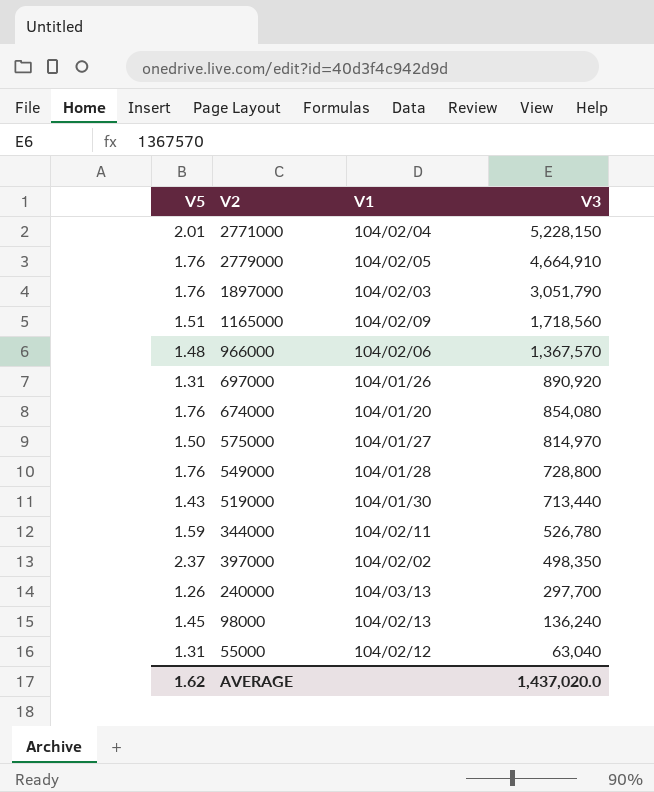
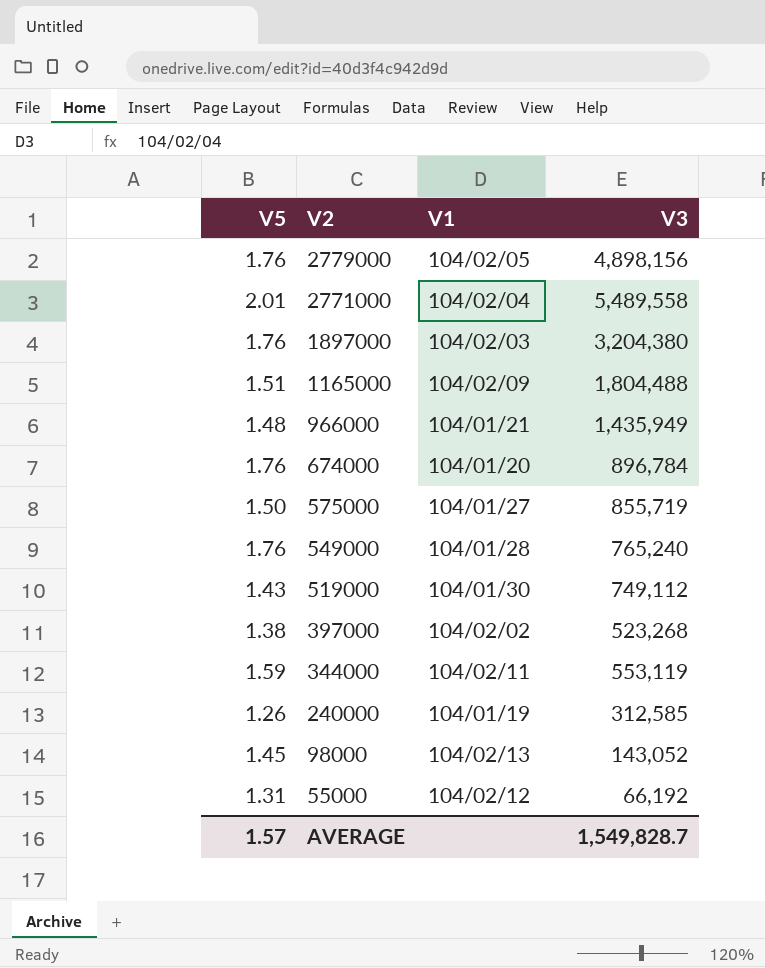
row order: V3 descending -> V2 descending
row 697000: 1.31 | 104/01/26 | 890,920 -> none
2779000 | V3: 4,664,910 -> 4,898,156
2771000 | V3: 5,228,150 -> 5,489,558
1897000 | V3: 3,051,790 -> 3,204,380
1165000 | V3: 1,718,560 -> 1,804,488
966000 | V1: 104/02/06 -> 104/01/21
966000 | V3: 1,367,570 -> 1,435,949
674000 | V3: 854,080 -> 896,784
575000 | V3: 814,970 -> 855,719
549000 | V3: 728,800 -> 765,240
519000 | V3: 713,440 -> 749,112
397000 | V5: 2.37 -> 1.38
397000 | V3: 498,350 -> 523,268
344000 | V3: 526,780 -> 553,119
240000 | V1: 104/03/13 -> 104/01/19
240000 | V3: 297,700 -> 312,585
98000 | V3: 136,240 -> 143,052
55000 | V3: 63,040 -> 66,192
AVERAGE | V5: 1.62 -> 1.57
AVERAGE | V3: 1,437,020.0 -> 1,549,828.7

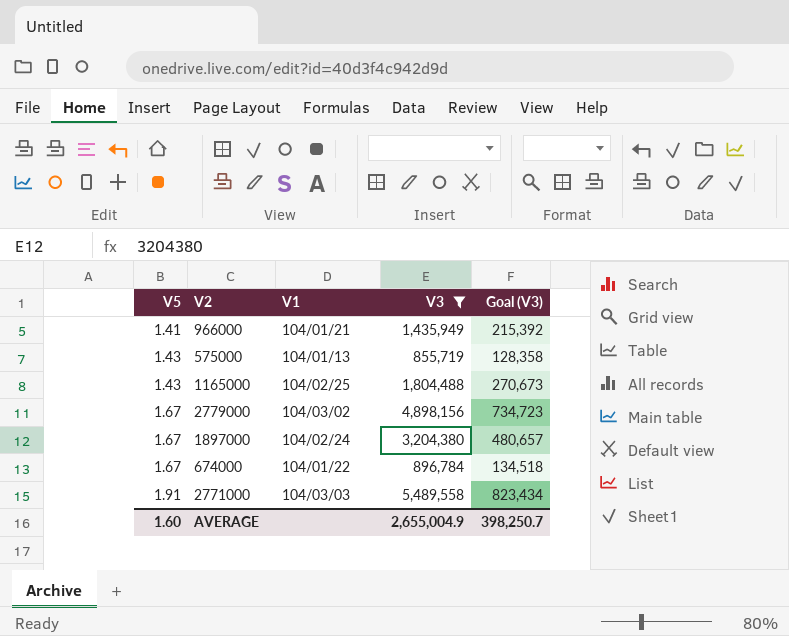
filter: none -> V3 >= 855,719
row order: V2 descending -> V5 ascending
column Goal (V3) | formula: none -> [V3] * 0.15
966000 | V5: 1.48 -> 1.41
575000 | V5: 1.50 -> 1.43
575000 | V1: 104/01/27 -> 104/01/13
1165000 | V5: 1.51 -> 1.43
1165000 | V1: 104/02/09 -> 104/02/25
2779000 | V5: 1.76 -> 1.67
2779000 | V1: 104/02/05 -> 104/03/02
1897000 | V5: 1.76 -> 1.67
1897000 | V1: 104/02/03 -> 104/02/24
674000 | V5: 1.76 -> 1.67
674000 | V1: 104/01/20 -> 104/01/22
2771000 | V5: 2.01 -> 1.91
2771000 | V1: 104/02/04 -> 104/03/03
AVERAGE | V5: 1.57 -> 1.60
AVERAGE | V3: 1,549,828.7 -> 2,655,004.9

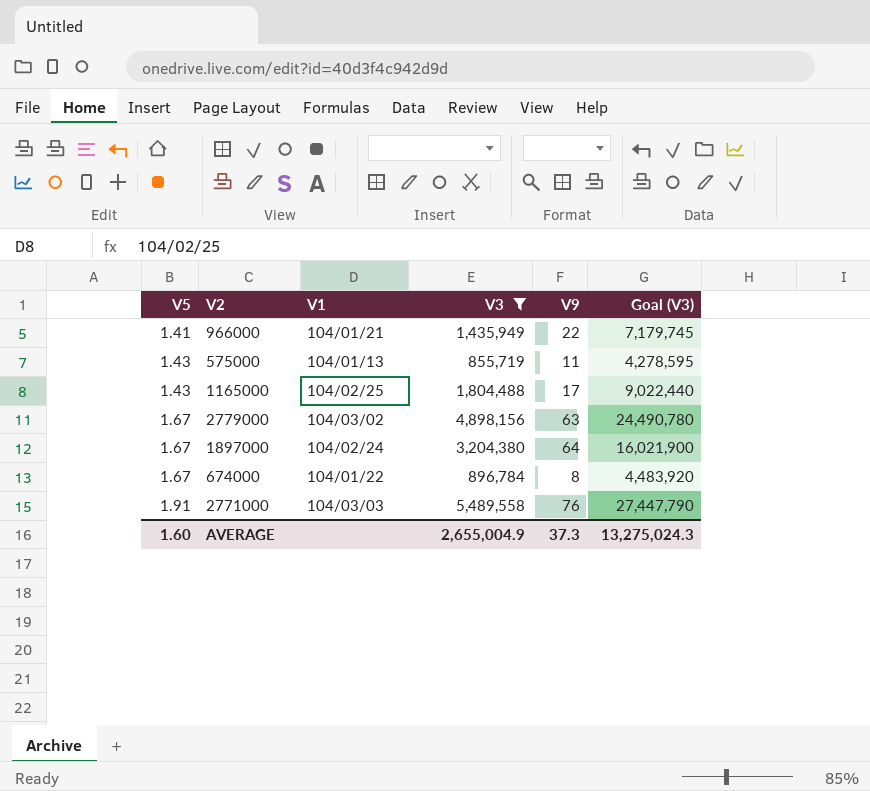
column V9 | position: none -> 5
column Goal (V3) | formula: [V3] * 0.15 -> [V3] * 5
AVERAGE | Goal (V3): 398,250.7 -> 13,275,024.3

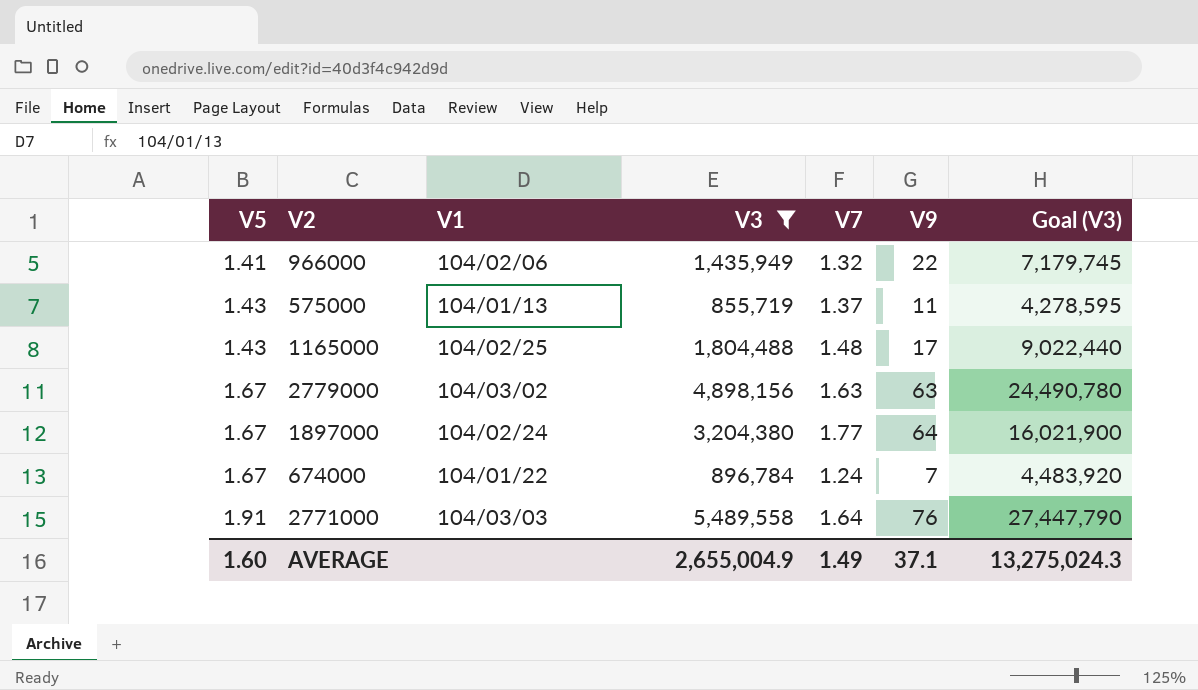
column V7 | position: none -> 5
966000 | V1: 104/01/21 -> 104/02/06
674000 | V9: 8 -> 7
AVERAGE | V9: 37.3 -> 37.1

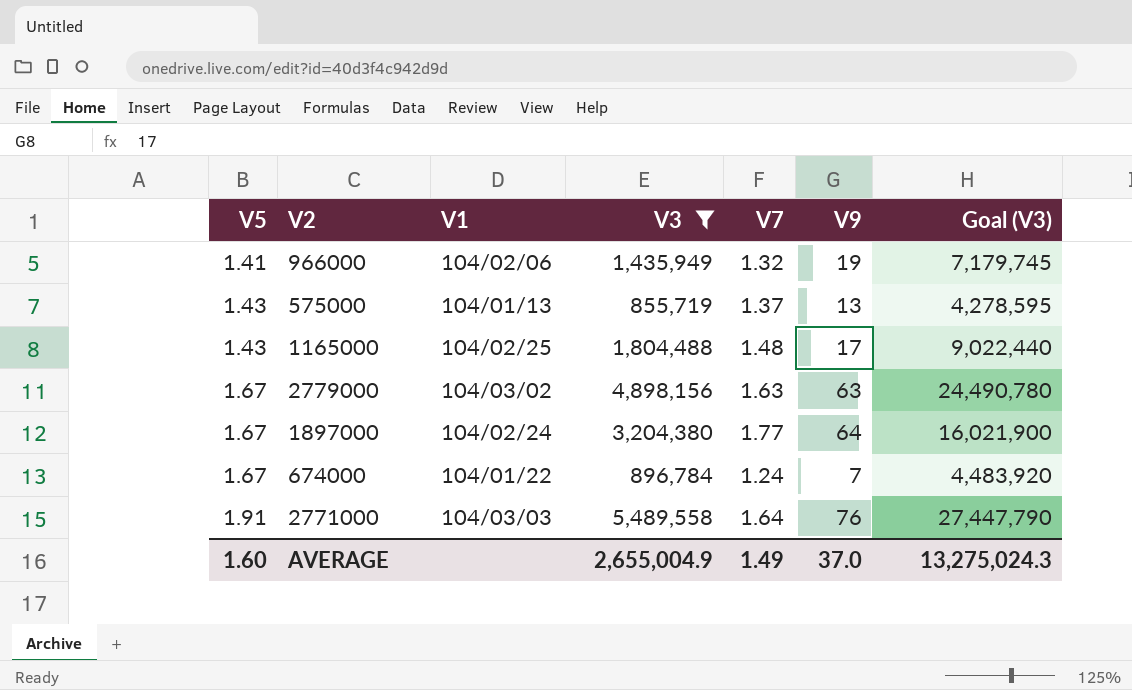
966000 | V9: 22 -> 19
575000 | V9: 11 -> 13
AVERAGE | V9: 37.1 -> 37.0

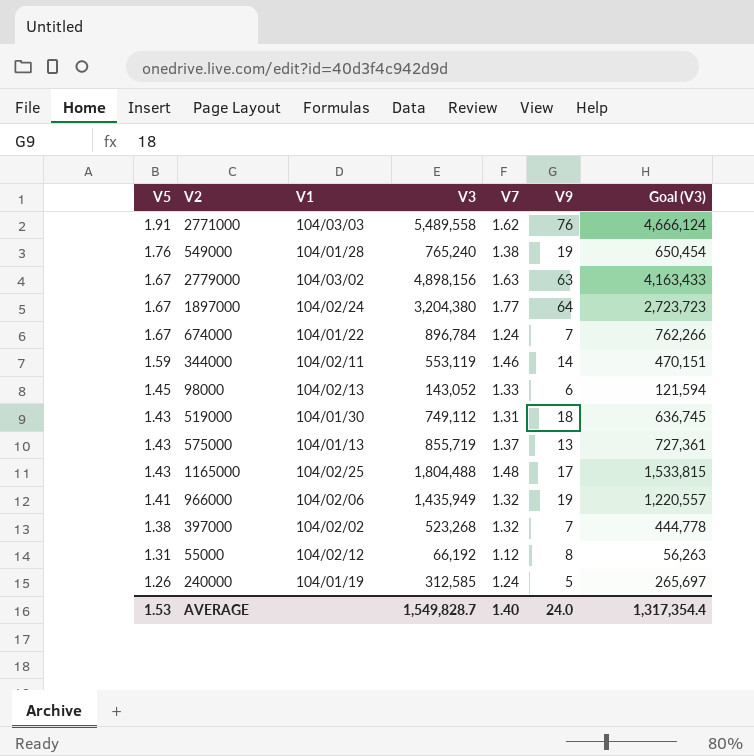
filter: V3 >= 855,719 -> none
row order: V5 ascending -> V5 descending
column Goal (V3) | formula: [V3] * 5 -> [V3] * 0.85
2771000 | V7: 1.64 -> 1.62
AVERAGE | V5: 1.60 -> 1.53
AVERAGE | V3: 2,655,004.9 -> 1,549,828.7
AVERAGE | V7: 1.49 -> 1.40
AVERAGE | V9: 37.0 -> 24.0
AVERAGE | Goal (V3): 13,275,024.3 -> 1,317,354.4

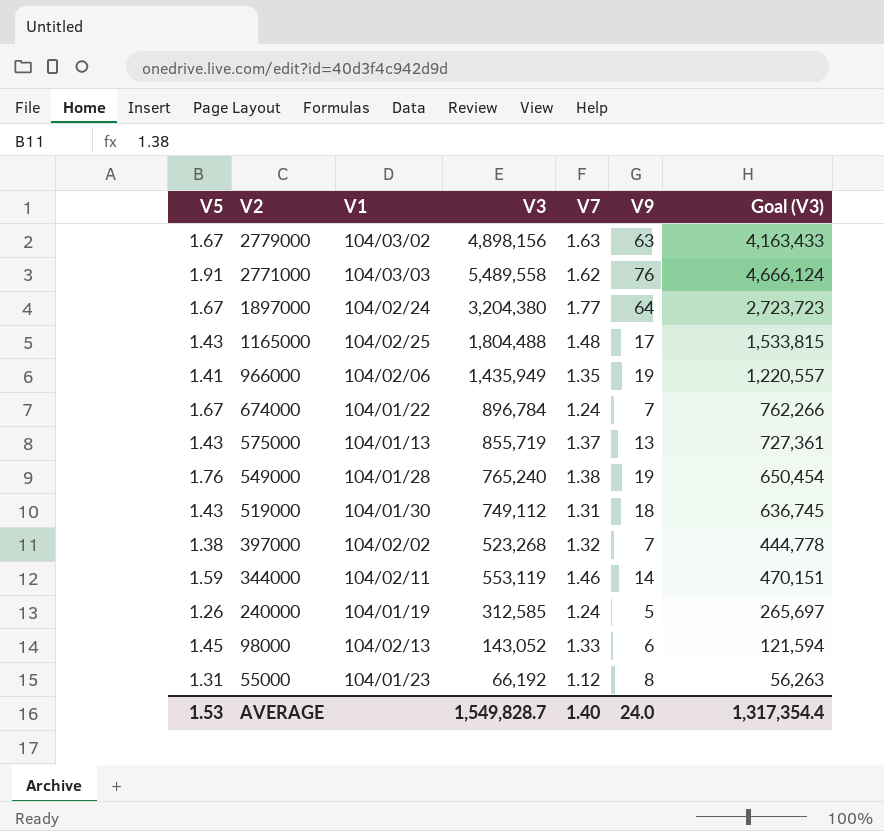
row order: V5 descending -> V2 descending
966000 | V7: 1.32 -> 1.35
55000 | V1: 104/02/12 -> 104/01/23

